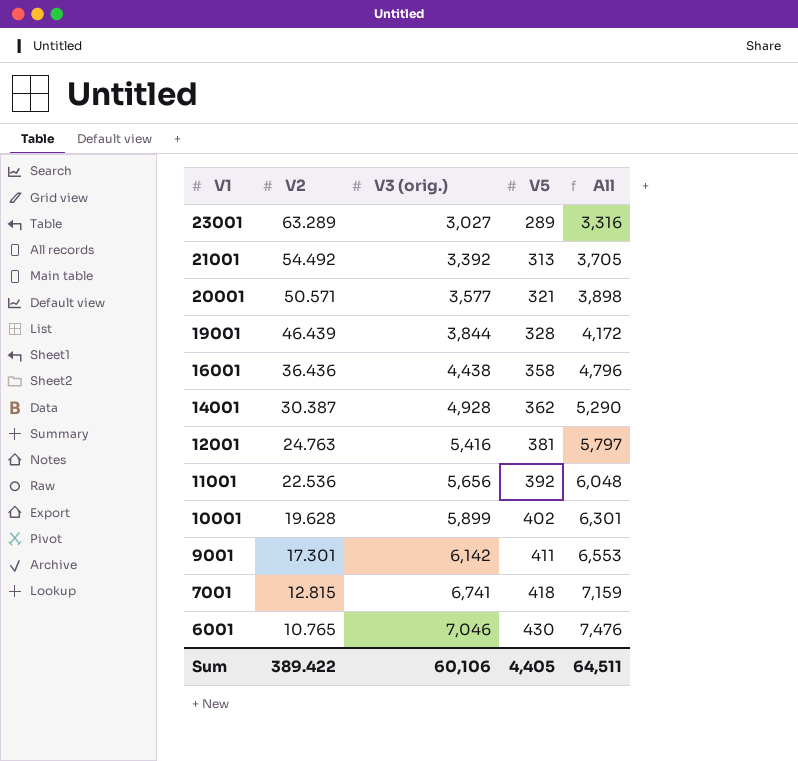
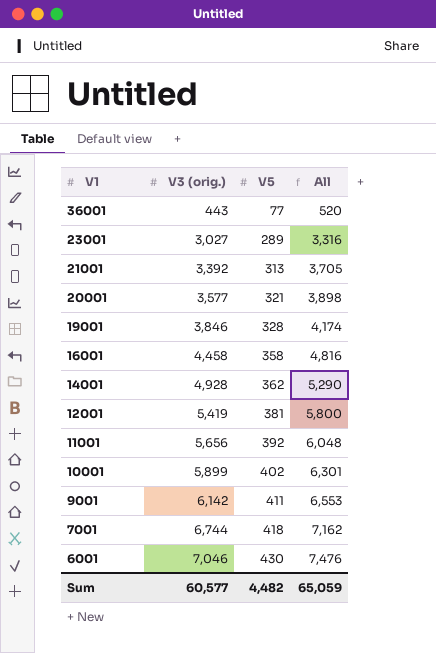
column V2 | position: 2 -> none
row 36001: none -> 443 | 77 | 520
19001 | V3 (orig.): 3,844 -> 3,846
19001 | All: 4,172 -> 4,174
16001 | V3 (orig.): 4,438 -> 4,458
16001 | All: 4,796 -> 4,816
12001 | V3 (orig.): 5,416 -> 5,419
12001 | All: 5,797 -> 5,800
7001 | V3 (orig.): 6,741 -> 6,744
7001 | All: 7,159 -> 7,162
Sum | V3 (orig.): 60,106 -> 60,577
Sum | V5: 4,405 -> 4,482
Sum | All: 64,511 -> 65,059

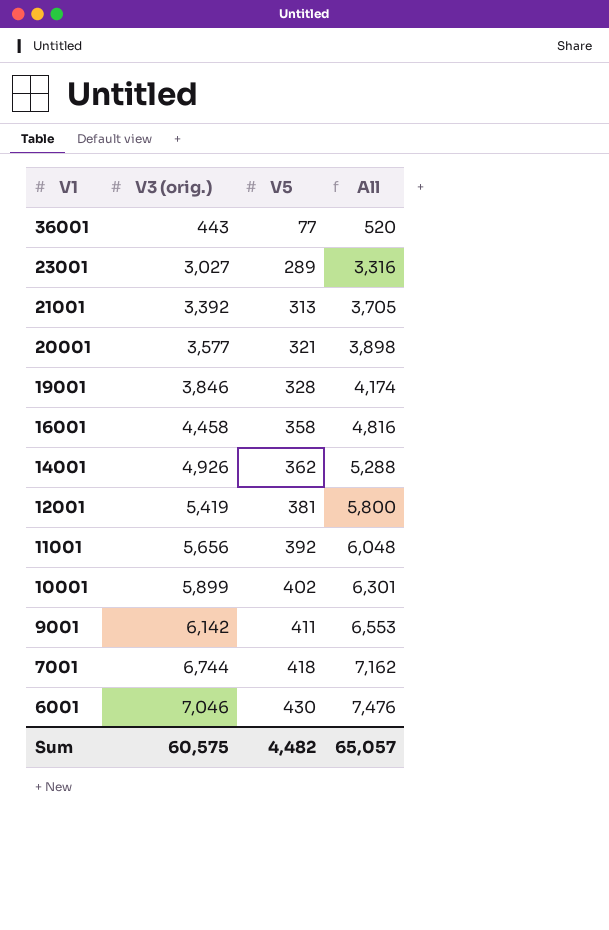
14001 | V3 (orig.): 4,928 -> 4,926
14001 | All: 5,290 -> 5,288
Sum | V3 (orig.): 60,577 -> 60,575
Sum | All: 65,059 -> 65,057

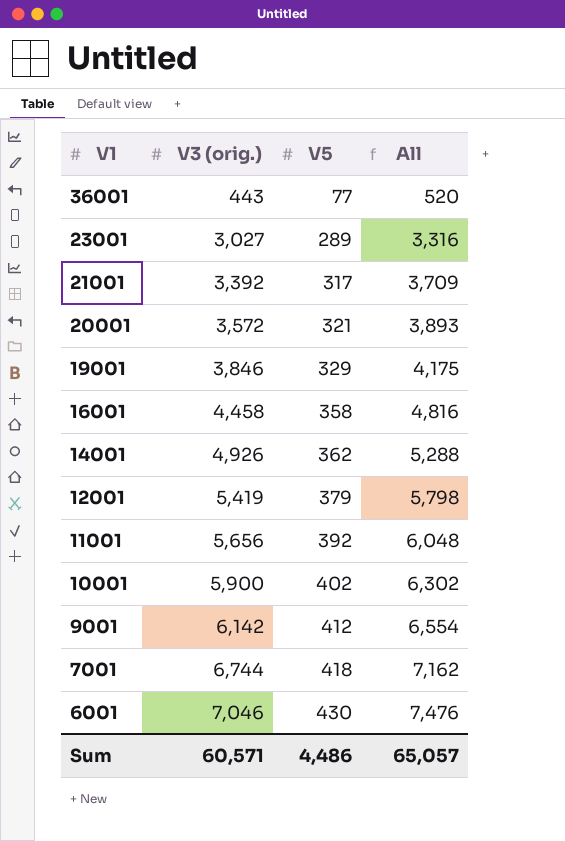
21001 | V5: 313 -> 317
21001 | All: 3,705 -> 3,709
20001 | V3 (orig.): 3,577 -> 3,572
20001 | All: 3,898 -> 3,893
19001 | V5: 328 -> 329
19001 | All: 4,174 -> 4,175
12001 | V5: 381 -> 379
12001 | All: 5,800 -> 5,798
10001 | V3 (orig.): 5,899 -> 5,900
10001 | All: 6,301 -> 6,302
9001 | V5: 411 -> 412
9001 | All: 6,553 -> 6,554
Sum | V3 (orig.): 60,575 -> 60,571
Sum | V5: 4,482 -> 4,486

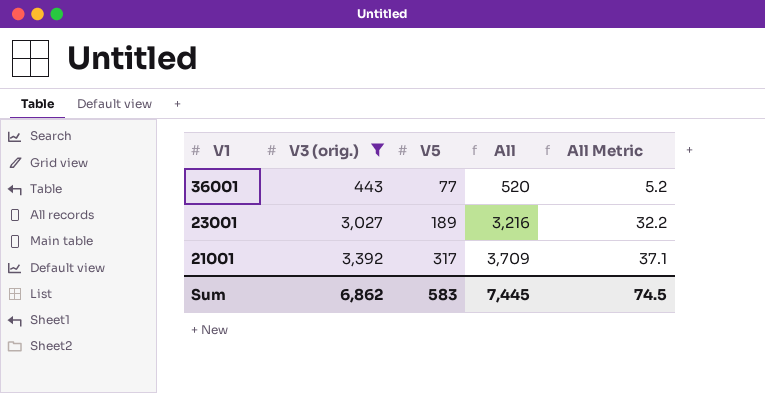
filter: none -> V3 (orig.) <= 3,392
column All Metric | formula: none -> [All] * 0.01
23001 | V5: 289 -> 189
23001 | All: 3,316 -> 3,216
Sum | V3 (orig.): 60,571 -> 6,862
Sum | V5: 4,486 -> 583
Sum | All: 65,057 -> 7,445

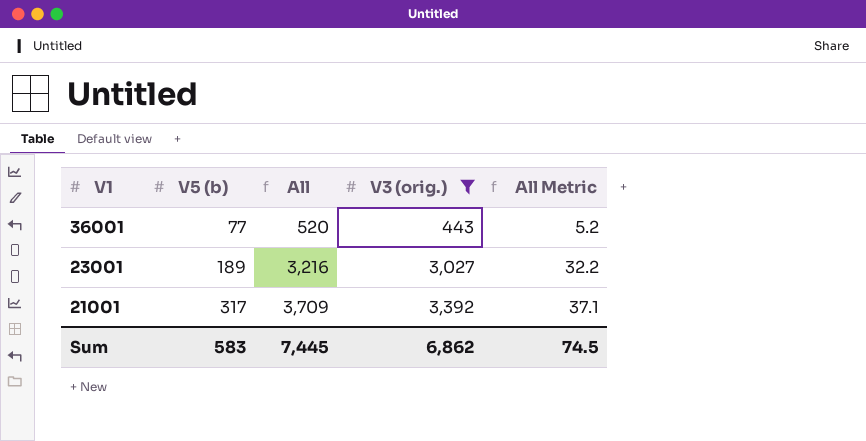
column name: V5 -> V5 (b)
column V3 (orig.) | position: 2 -> 4

